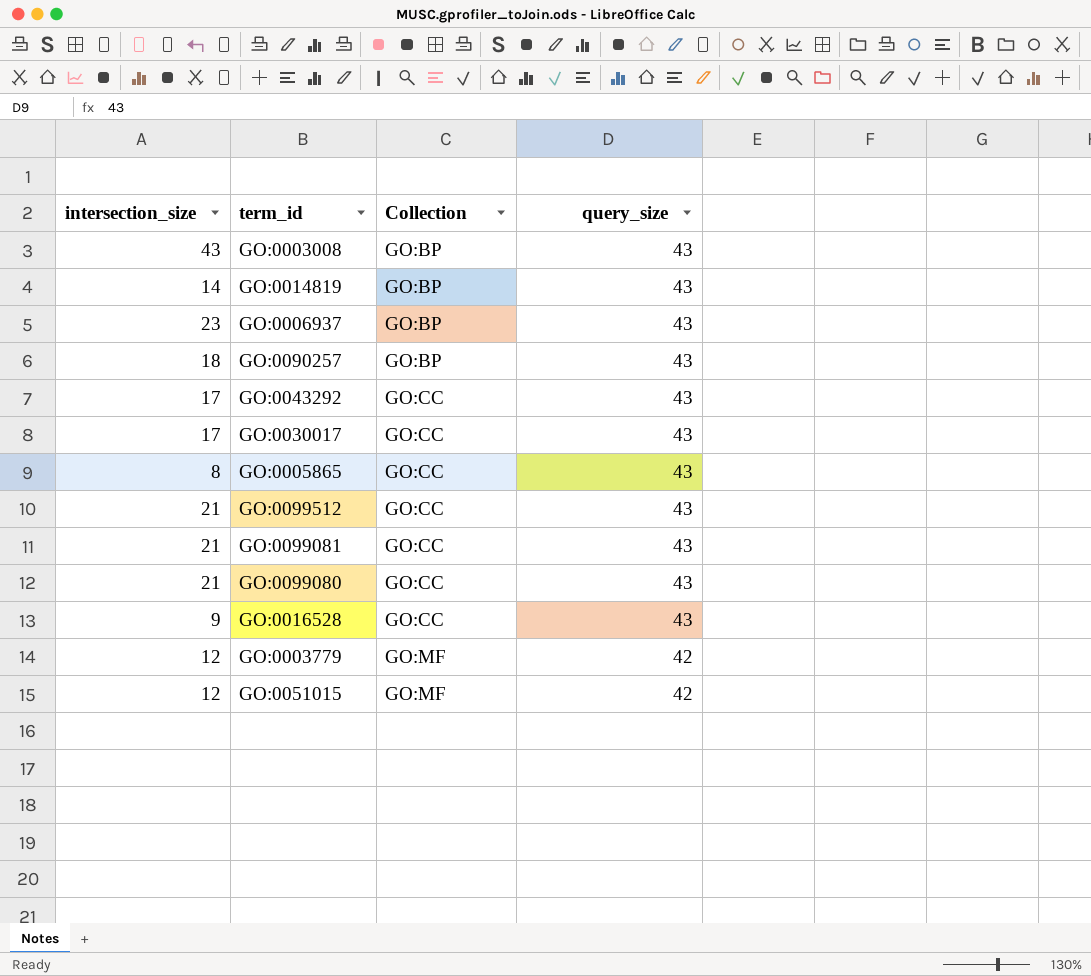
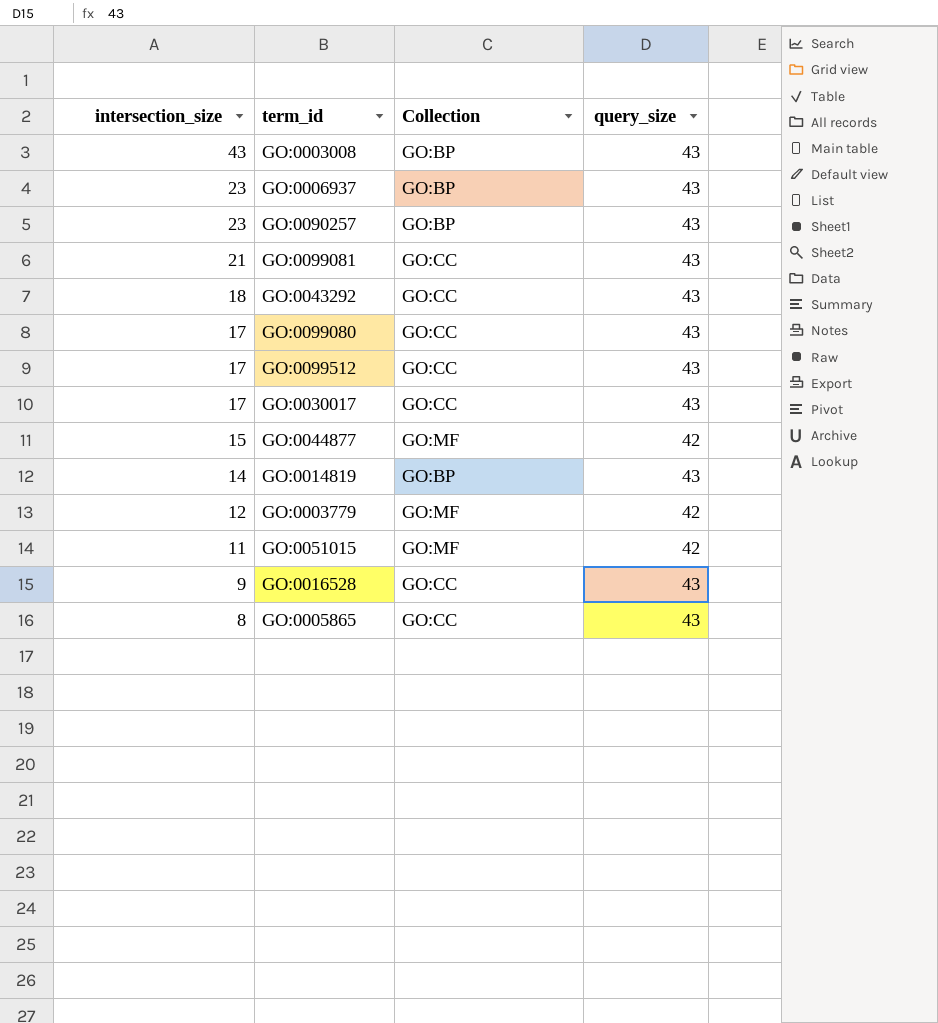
row order: Collection ascending -> intersection_size descending
GO:0090257 | intersection_size: 18 -> 23
GO:0043292 | intersection_size: 17 -> 18
GO:0099080 | intersection_size: 21 -> 17
GO:0099512 | intersection_size: 21 -> 17
row GO:0044877: none -> 15 | GO:MF | 42
GO:0051015 | intersection_size: 12 -> 11

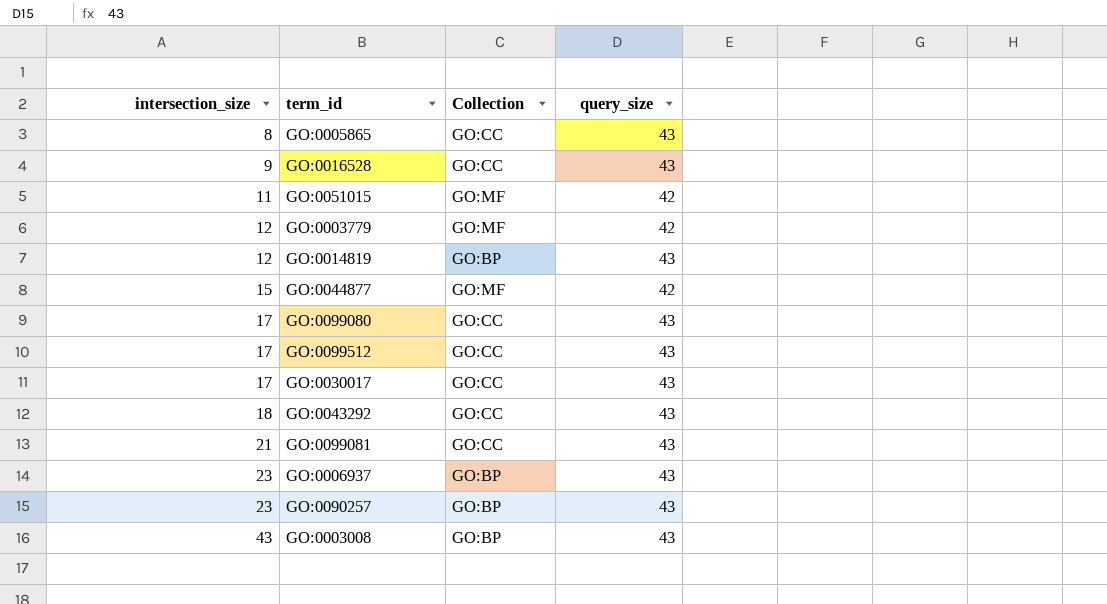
row order: intersection_size descending -> intersection_size ascending
GO:0014819 | intersection_size: 14 -> 12

